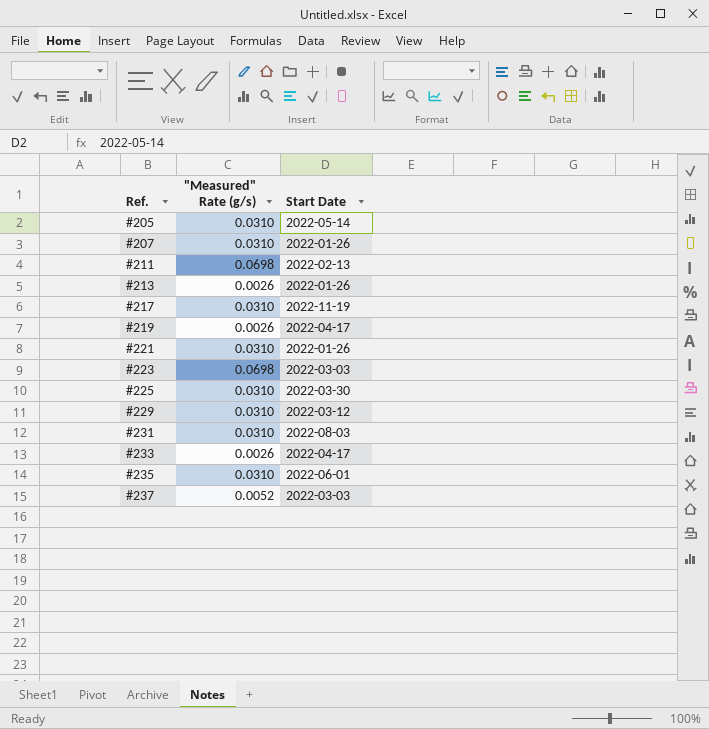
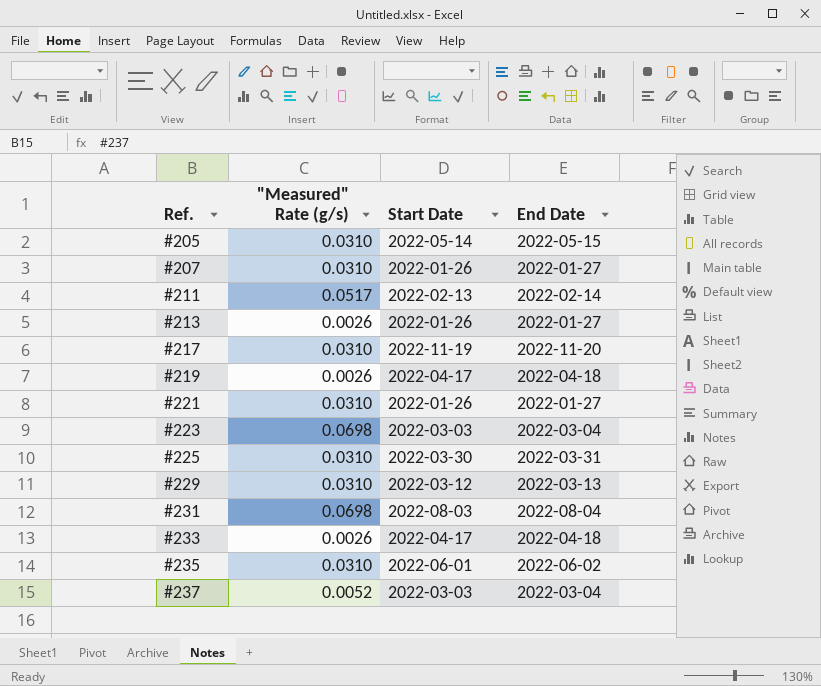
column End Date | position: none -> 4
#211 | "Measured" Rate (g/s): 0.0698 -> 0.0517
#231 | "Measured" Rate (g/s): 0.0310 -> 0.0698

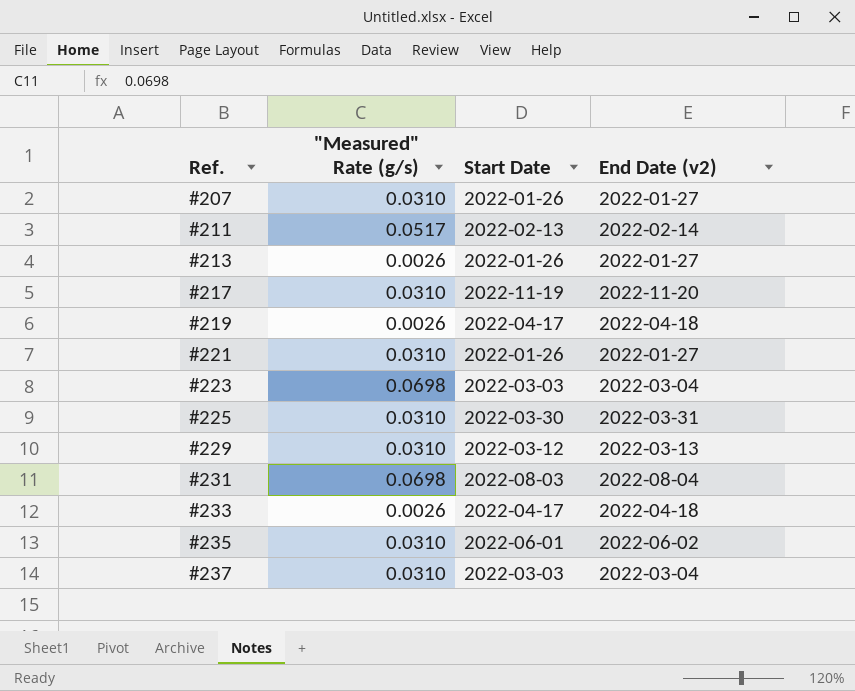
column name: End Date -> End Date (v2)
row #205: 0.0310 | 2022-05-14 | 2022-05-15 -> none
#237 | "Measured" Rate (g/s): 0.0052 -> 0.0310

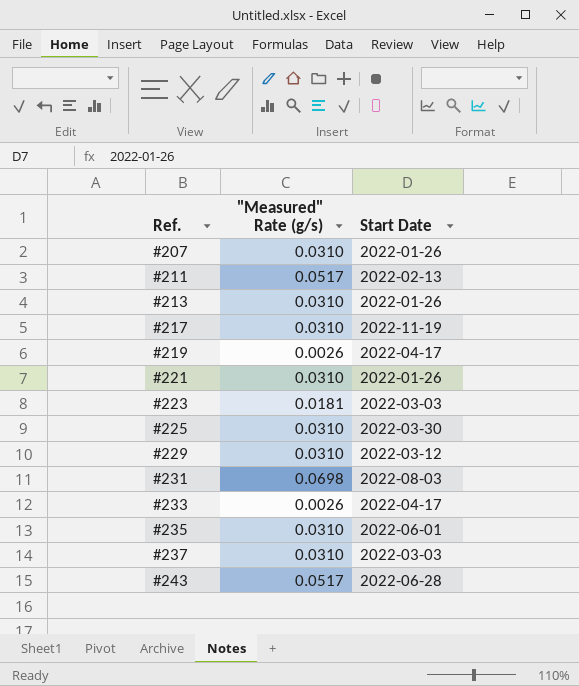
column End Date (v2) | position: 4 -> none
#213 | "Measured" Rate (g/s): 0.0026 -> 0.0310
#223 | "Measured" Rate (g/s): 0.0698 -> 0.0181
row #243: none -> 0.0517 | 2022-06-28

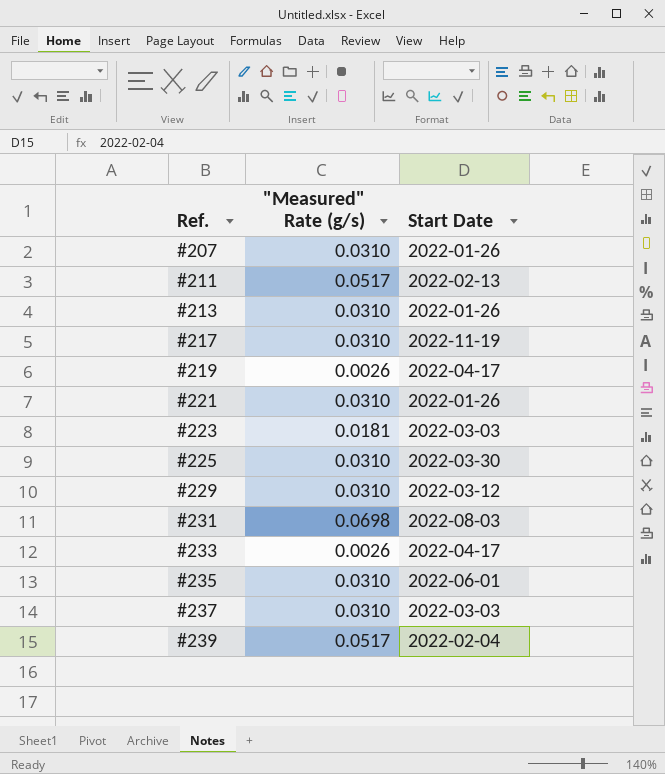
row #243: 0.0517 | 2022-06-28 -> none
row #239: none -> 0.0517 | 2022-02-04

